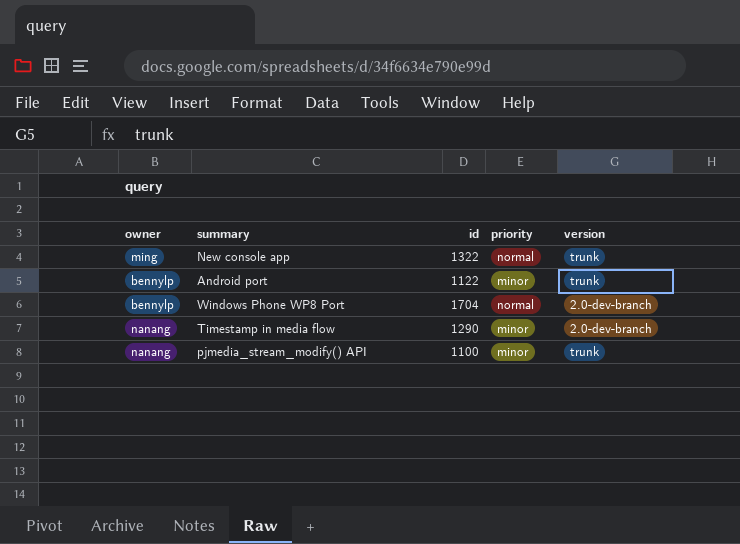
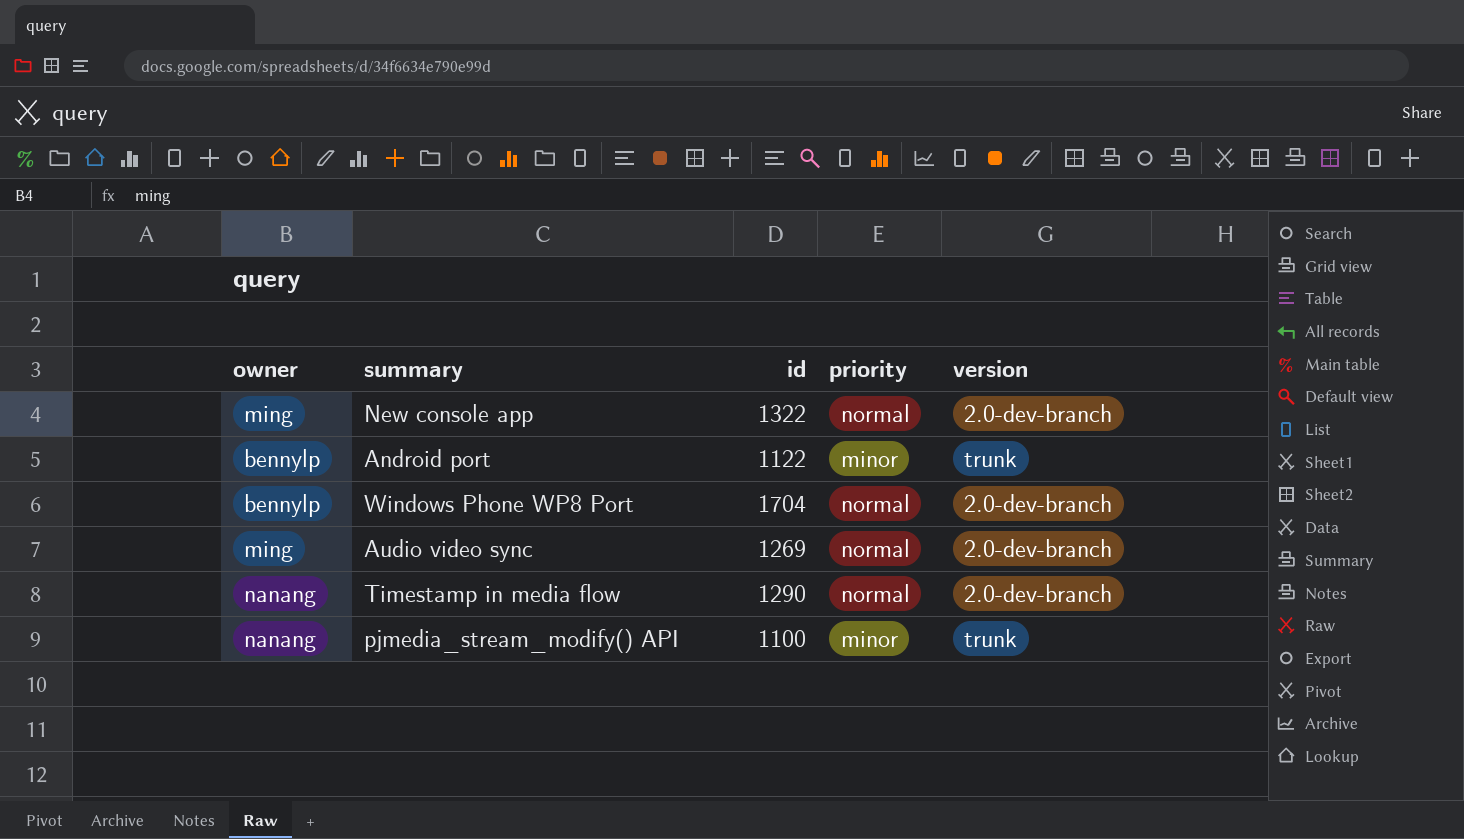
New console app | version: trunk -> 2.0-dev-branch
row Audio video sync: none -> ming | 1269 | normal | 2.0-dev-branch
Timestamp in media flow | priority: minor -> normal

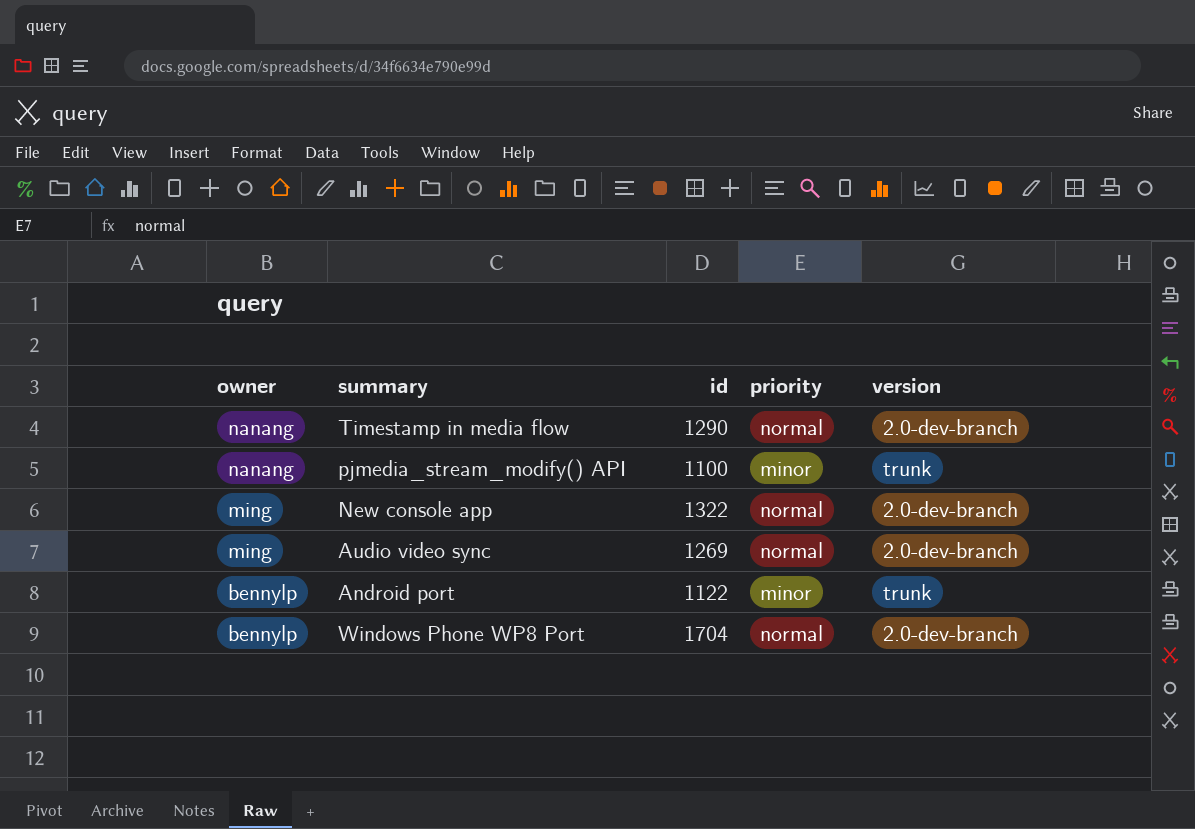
row order: none -> owner descending

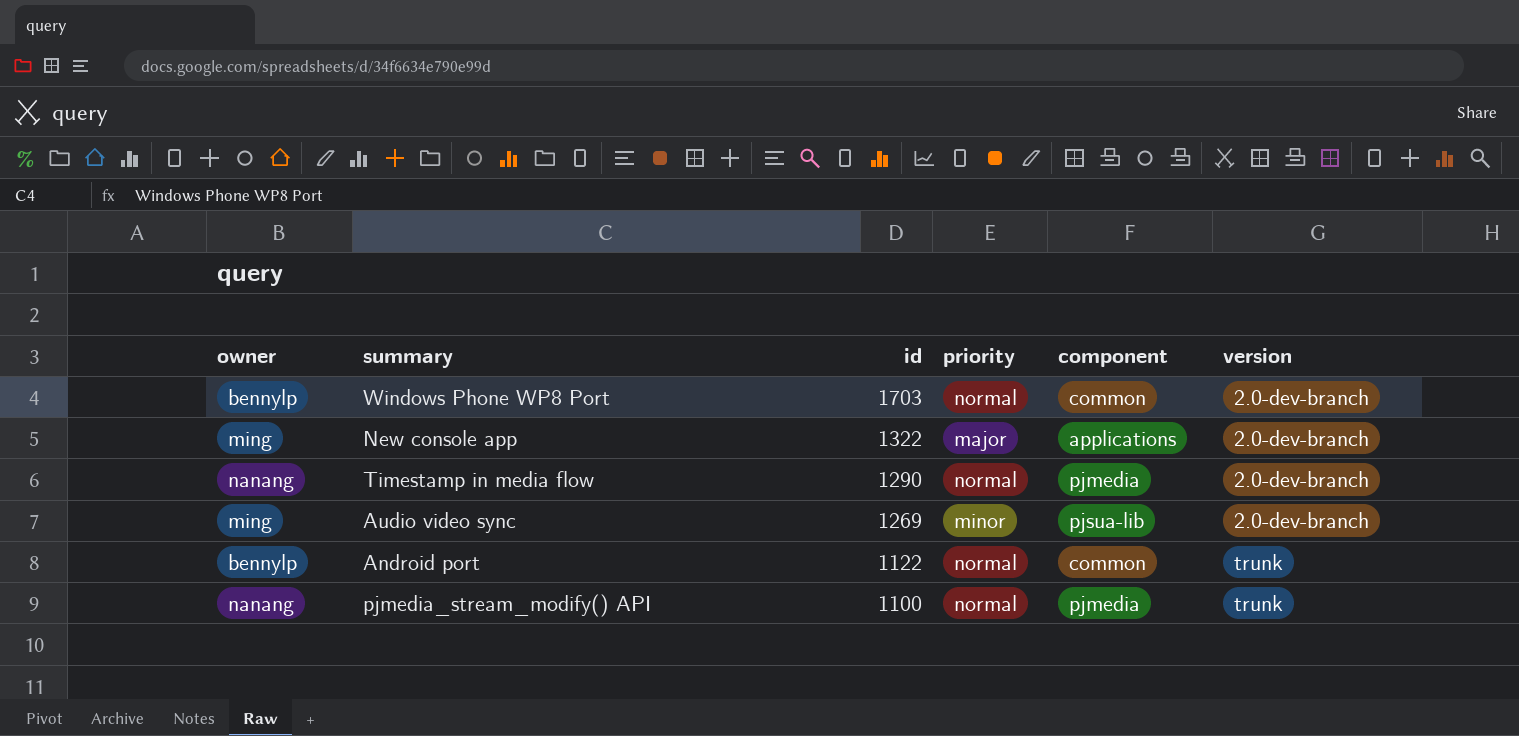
row order: owner descending -> id descending
column component | position: none -> 5
Windows Phone WP8 Port | id: 1704 -> 1703
New console app | priority: normal -> major
Audio video sync | priority: normal -> minor
Android port | priority: minor -> normal
pjmedia_stream_modify() API | priority: minor -> normal

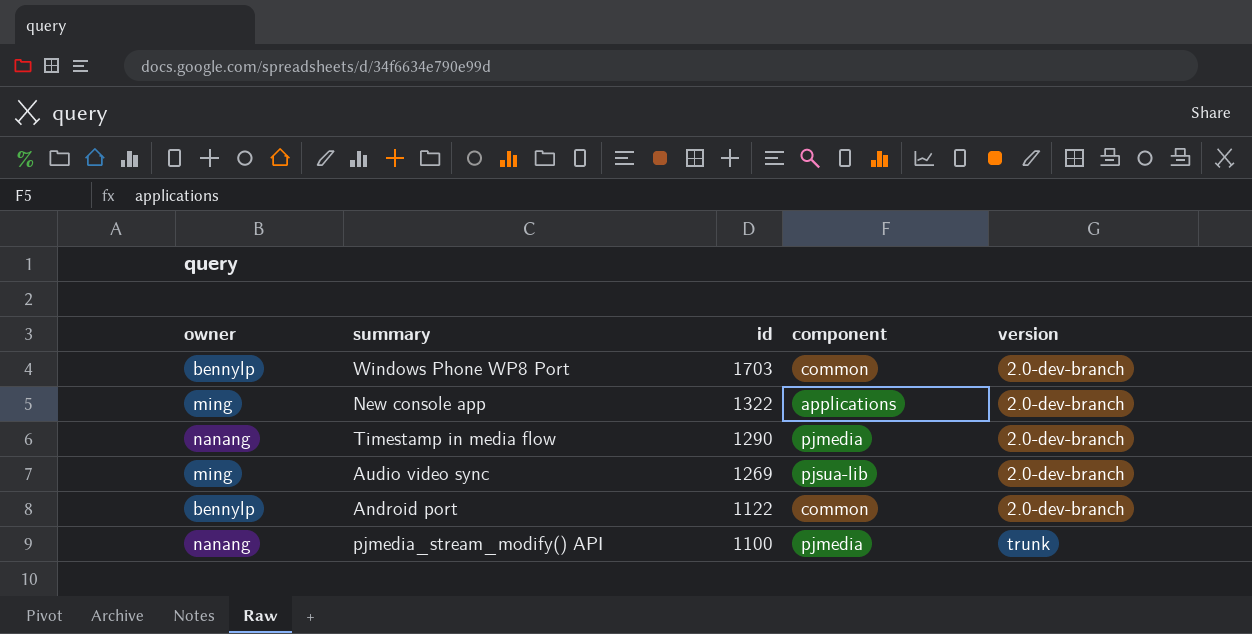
column priority | position: 4 -> none
Android port | version: trunk -> 2.0-dev-branch

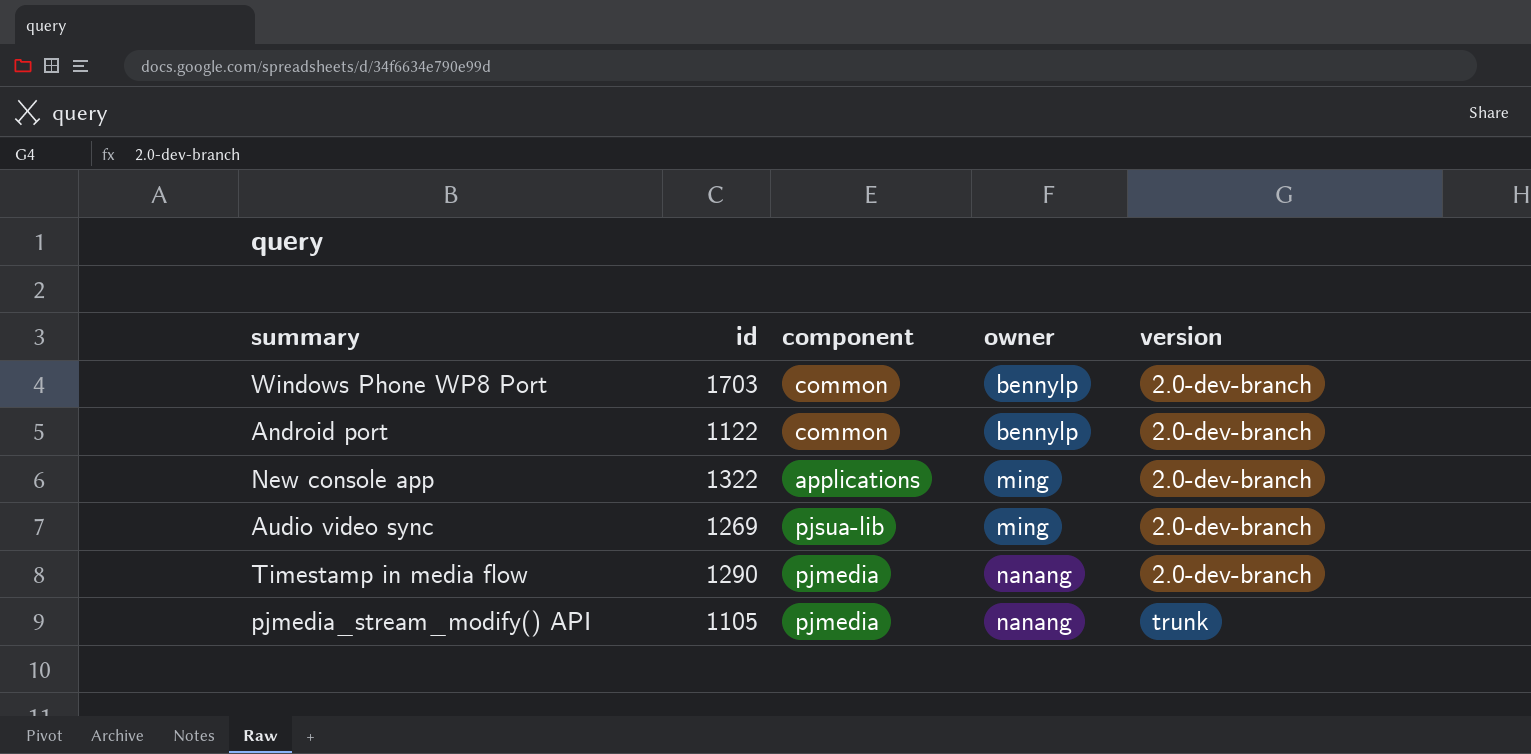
row order: id descending -> owner ascending
column owner | position: 1 -> 4
pjmedia_stream_modify() API | id: 1100 -> 1105

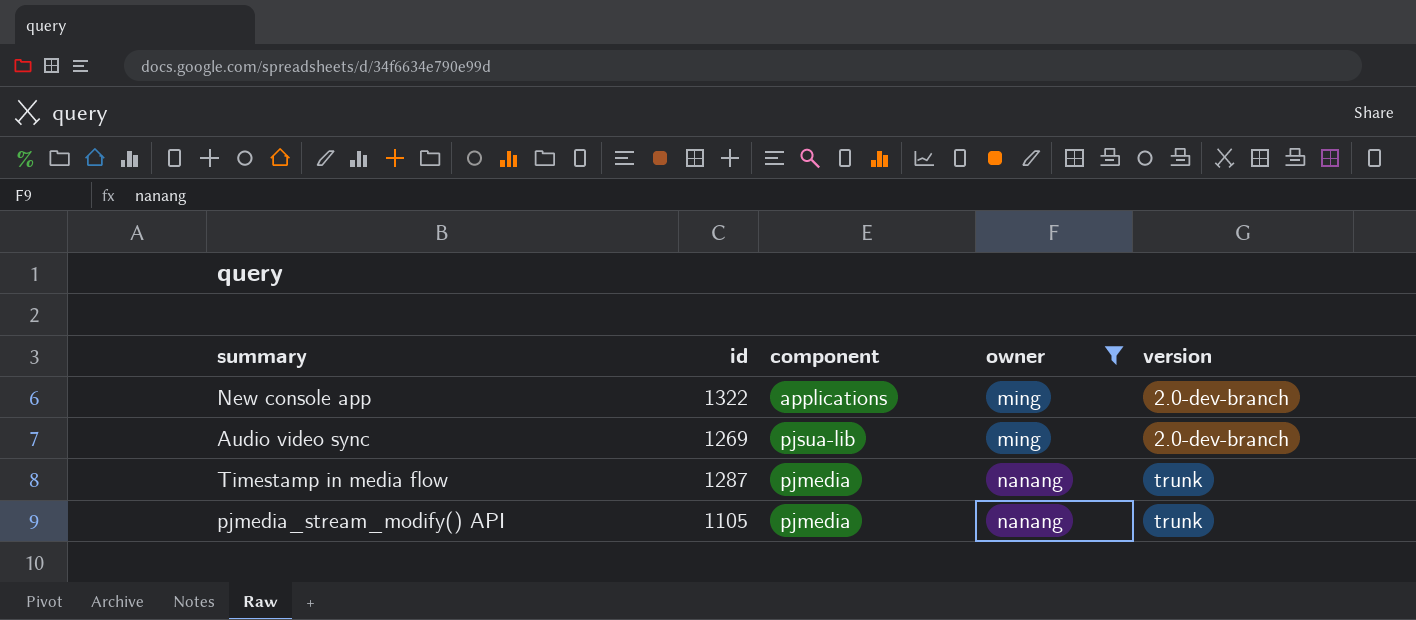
filter: none -> owner != bennylp
Timestamp in media flow | id: 1290 -> 1287
Timestamp in media flow | version: 2.0-dev-branch -> trunk

